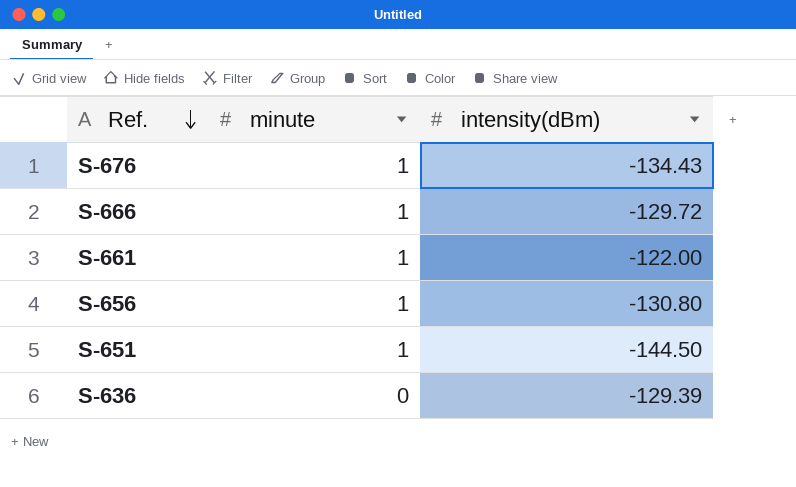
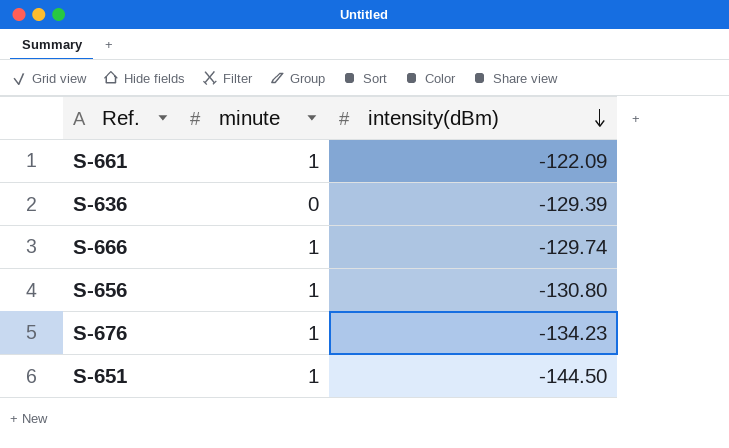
row order: Ref. descending -> intensity(dBm) descending
S-661 | intensity(dBm): -122.00 -> -122.09
S-666 | intensity(dBm): -129.72 -> -129.74
S-676 | intensity(dBm): -134.43 -> -134.23

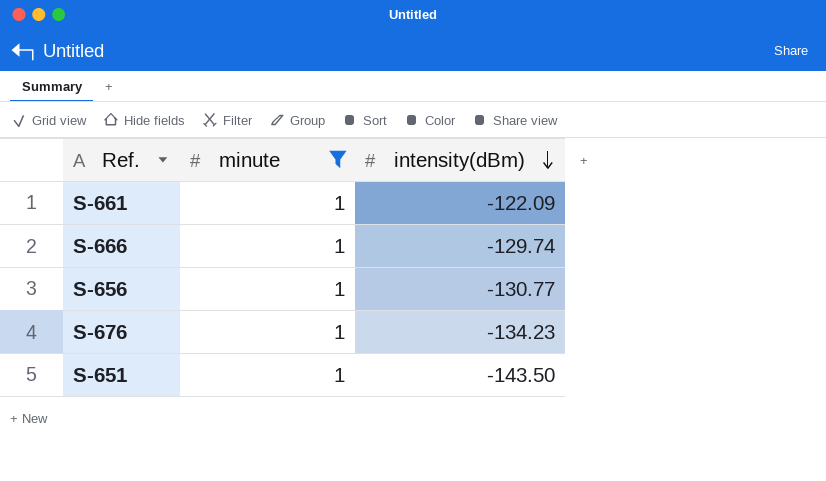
filter: none -> minute = 1
S-656 | intensity(dBm): -130.80 -> -130.77
S-651 | intensity(dBm): -144.50 -> -143.50

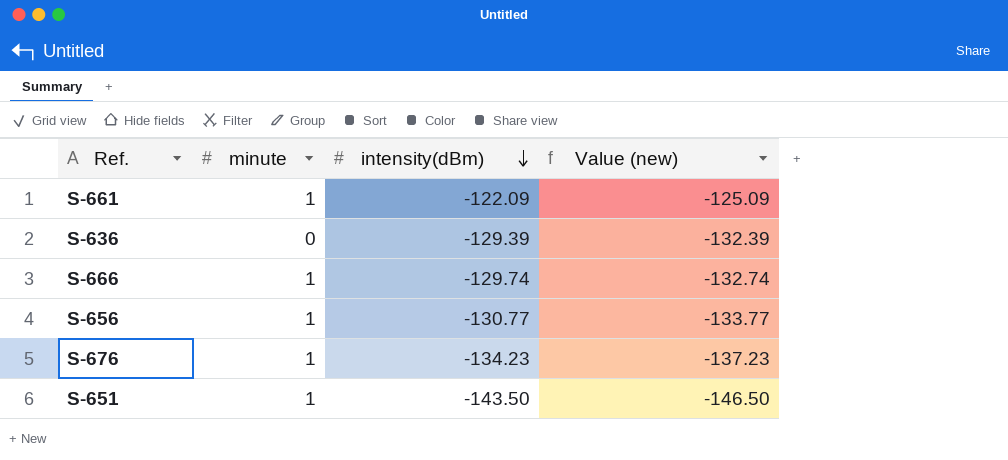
filter: minute = 1 -> none
column Value (new) | formula: none -> [intensity(dBm)] - 3

